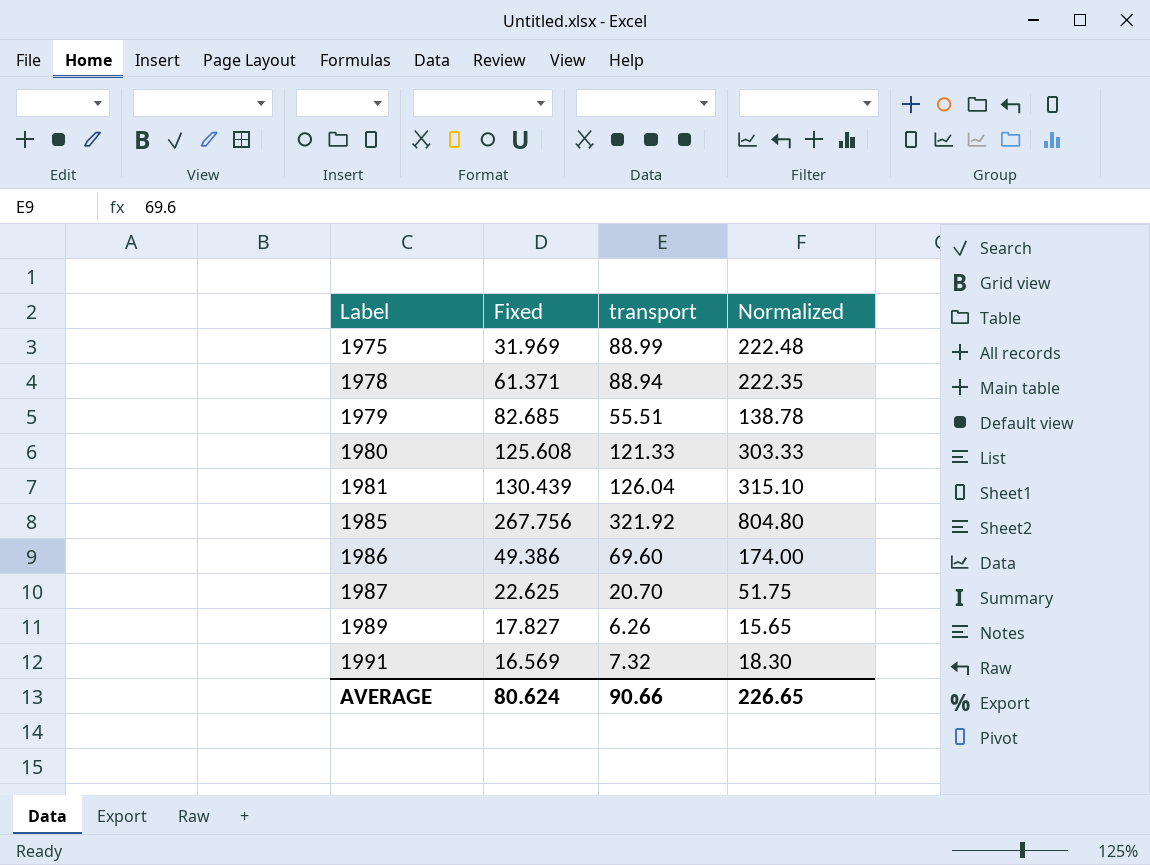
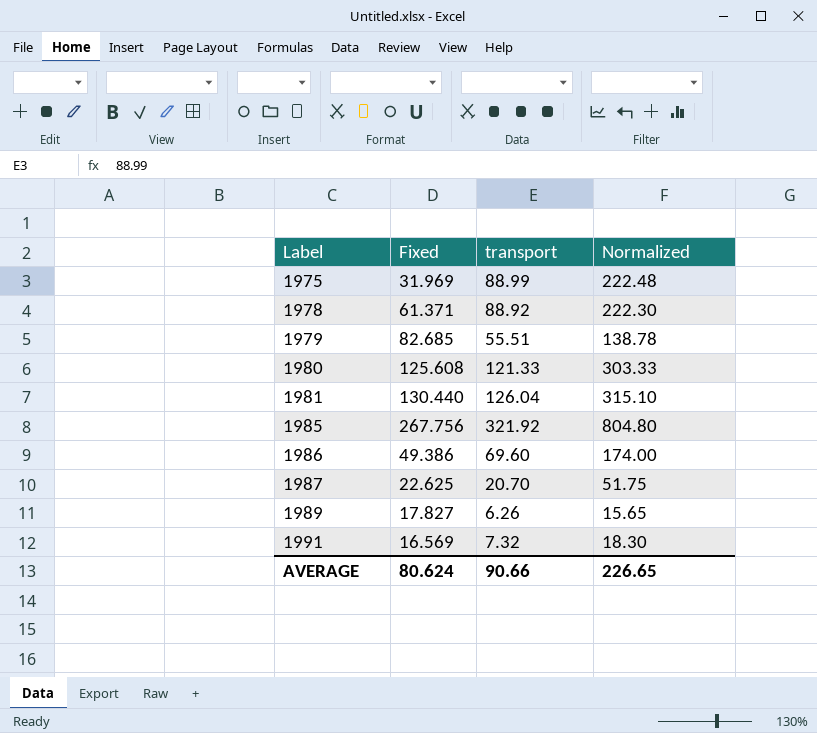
1978 | transport: 88.94 -> 88.92
1978 | Normalized: 222.35 -> 222.30
1981 | Fixed: 130.439 -> 130.440

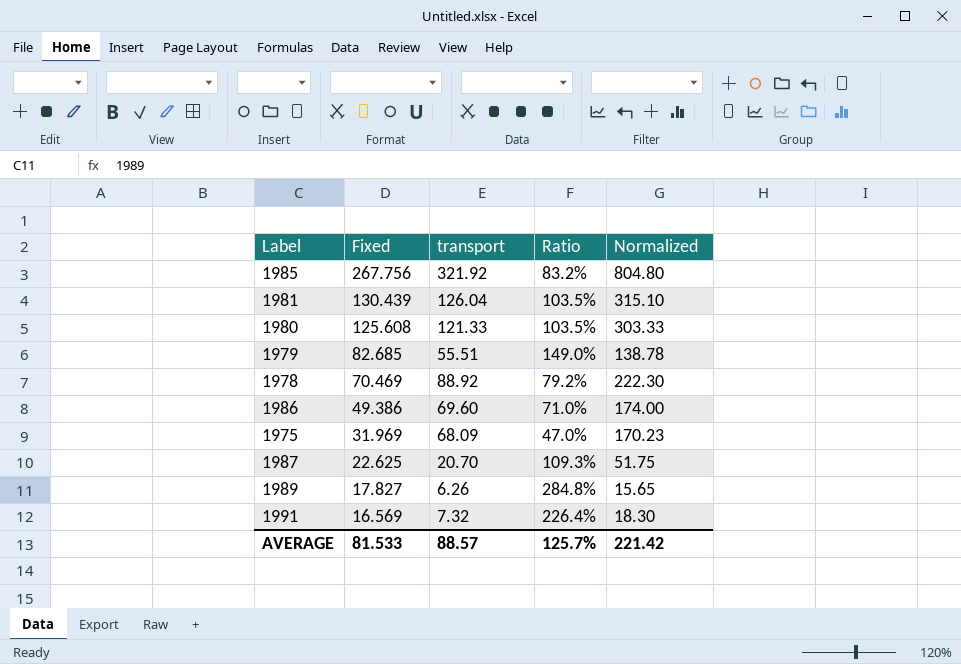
row order: Label ascending -> Fixed descending
column Ratio | formula: none -> [Fixed] / [transport]
1981 | Fixed: 130.440 -> 130.439
1978 | Fixed: 61.371 -> 70.469
1975 | transport: 88.99 -> 68.09
1975 | Normalized: 222.48 -> 170.23
AVERAGE | Fixed: 80.624 -> 81.533
AVERAGE | transport: 90.66 -> 88.57
AVERAGE | Normalized: 226.65 -> 221.42

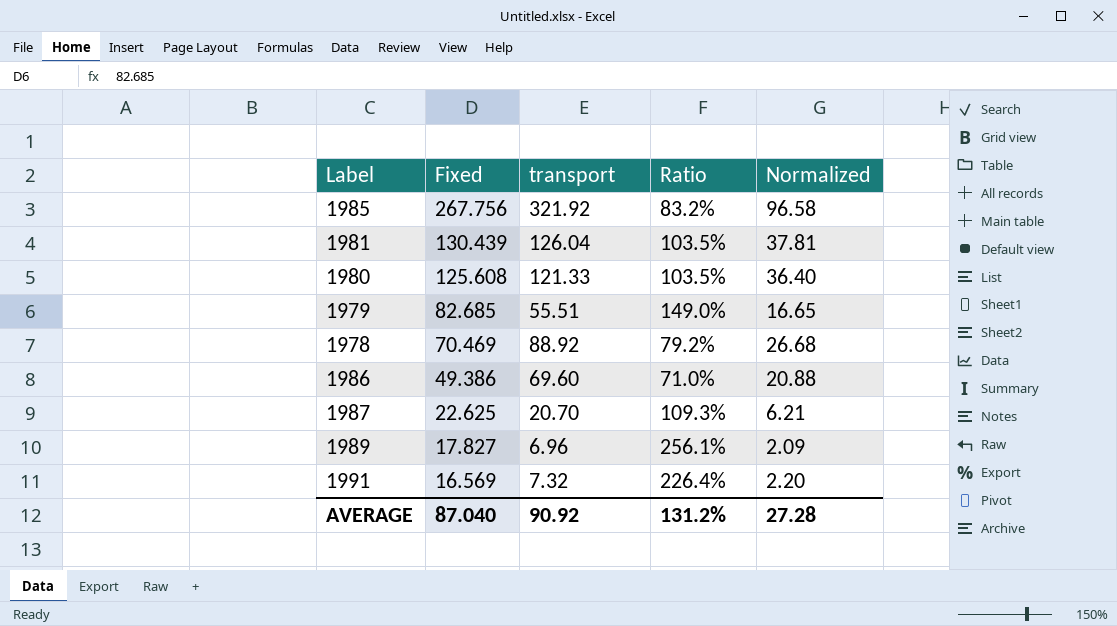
column Normalized | formula: [transport] * 2.5 -> [transport] * 0.3
row 1975: 31.969 | 68.09 | 47.0% | 170.23 -> none
1989 | transport: 6.26 -> 6.96
1989 | Ratio: 284.8% -> 256.1%
AVERAGE | Fixed: 81.533 -> 87.040
AVERAGE | transport: 88.57 -> 90.92
AVERAGE | Ratio: 125.7% -> 131.2%
AVERAGE | Normalized: 221.42 -> 27.28

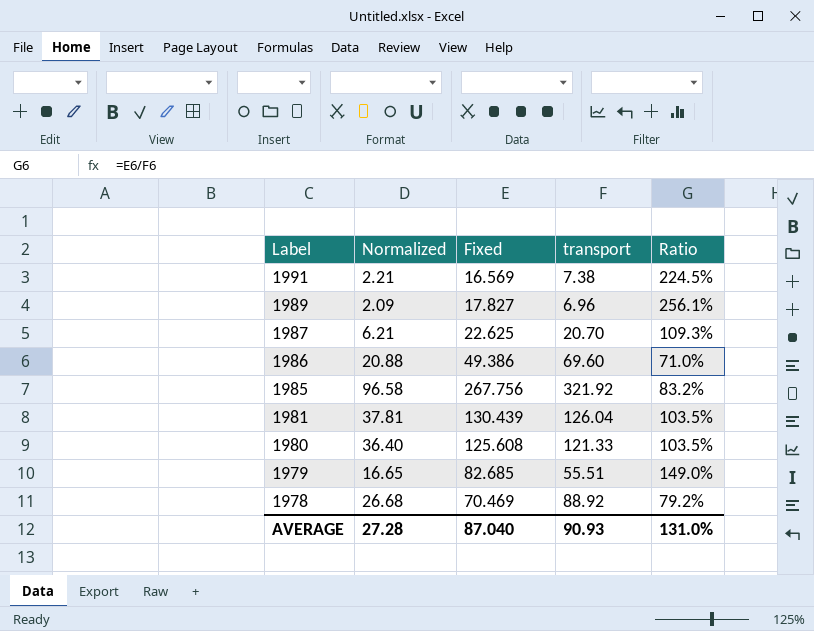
row order: Fixed descending -> Label descending
column Normalized | position: 5 -> 2
1991 | Normalized: 2.20 -> 2.21
1991 | transport: 7.32 -> 7.38
1991 | Ratio: 226.4% -> 224.5%
AVERAGE | transport: 90.92 -> 90.93
AVERAGE | Ratio: 131.2% -> 131.0%

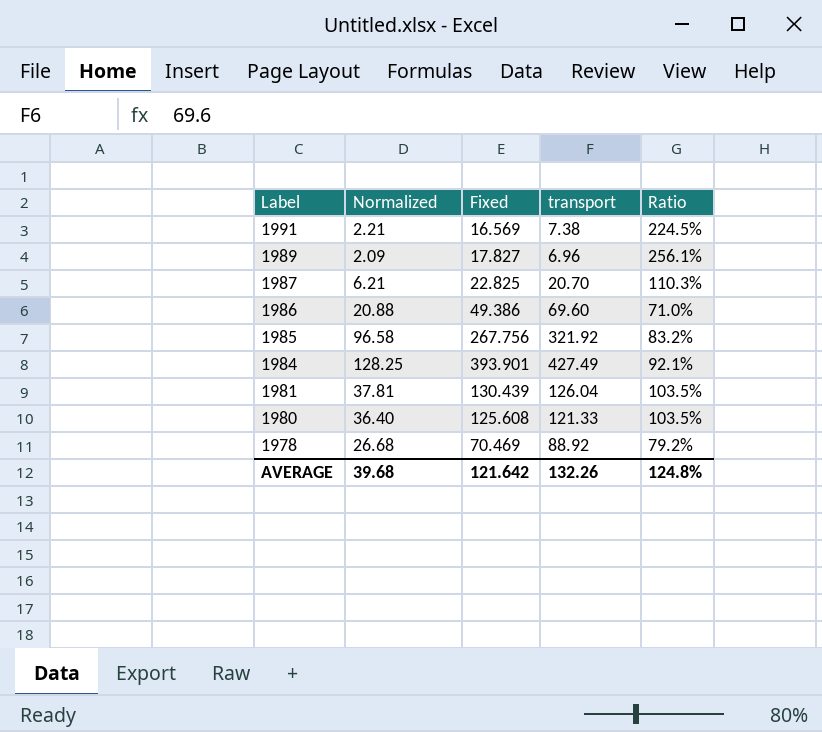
row 1979: 16.65 | 82.685 | 55.51 | 149.0% -> none
1987 | Fixed: 22.625 -> 22.825
1987 | Ratio: 109.3% -> 110.3%
row 1984: none -> 128.25 | 393.901 | 427.49 | 92.1%
AVERAGE | Normalized: 27.28 -> 39.68
AVERAGE | Fixed: 87.040 -> 121.642
AVERAGE | transport: 90.93 -> 132.26
AVERAGE | Ratio: 131.0% -> 124.8%

